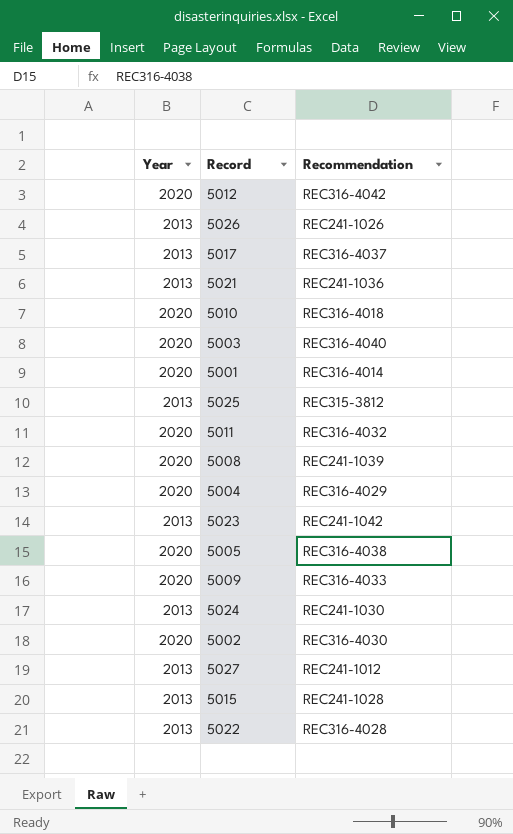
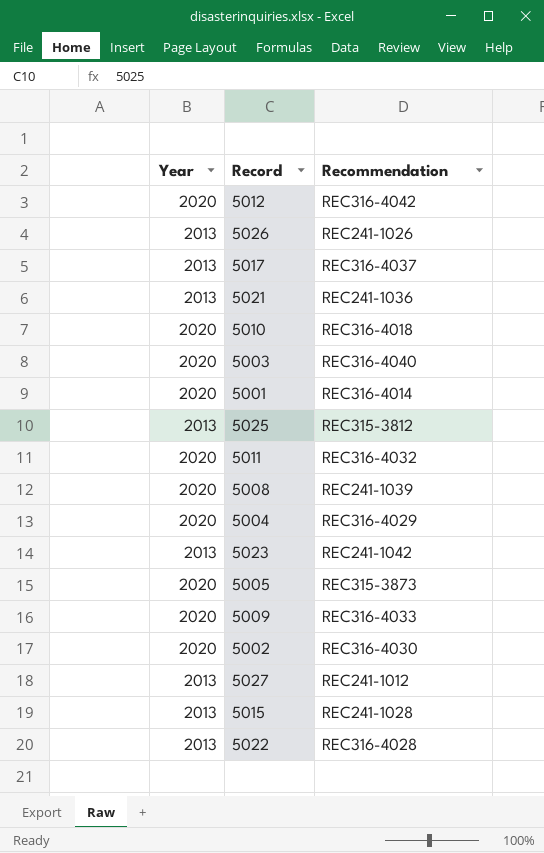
row 5024: 2013 | REC241-1030 -> none
5005 | Recommendation: REC316-4038 -> REC315-3873

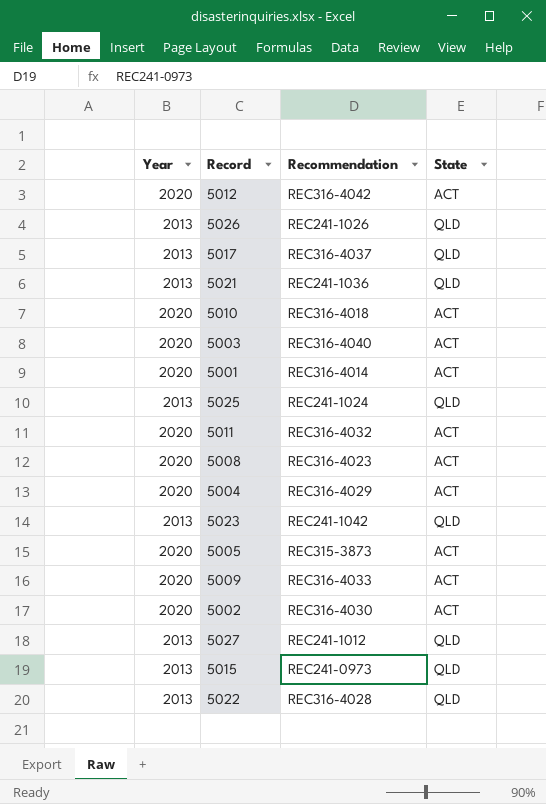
column State | position: none -> 4
5025 | Recommendation: REC315-3812 -> REC241-1024
5008 | Recommendation: REC241-1039 -> REC316-4023
5015 | Recommendation: REC241-1028 -> REC241-0973

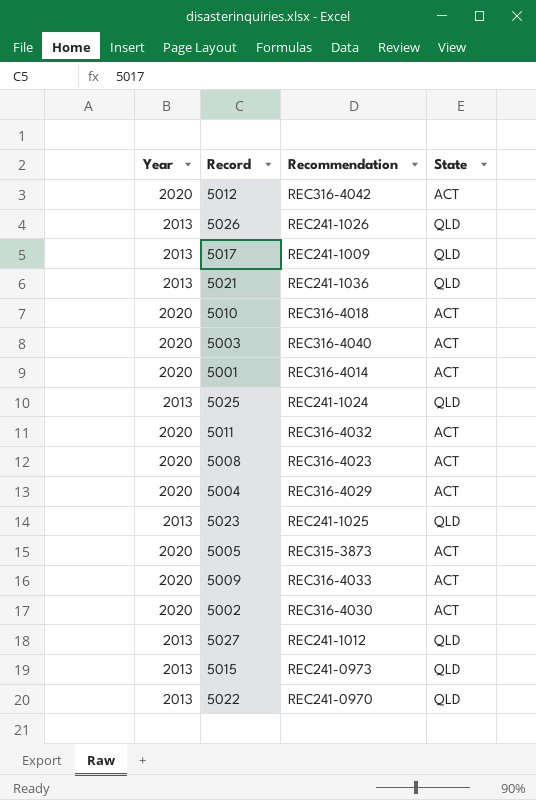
5017 | Recommendation: REC316-4037 -> REC241-1009
5023 | Recommendation: REC241-1042 -> REC241-1025
5022 | Recommendation: REC316-4028 -> REC241-0970

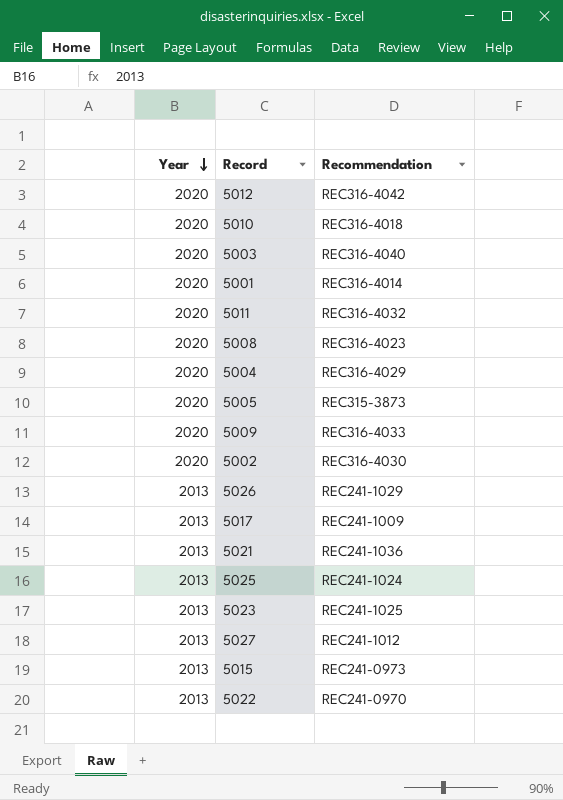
row order: none -> Year descending
column State | position: 4 -> none
5026 | Recommendation: REC241-1026 -> REC241-1029

